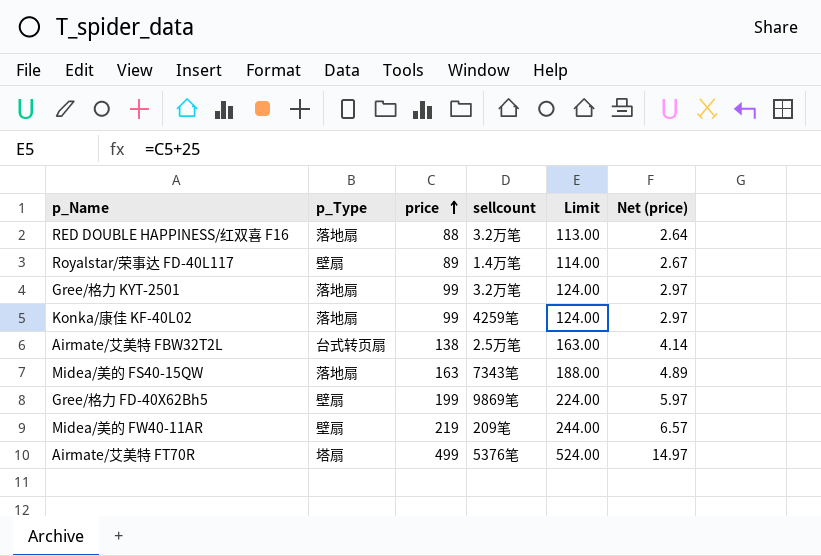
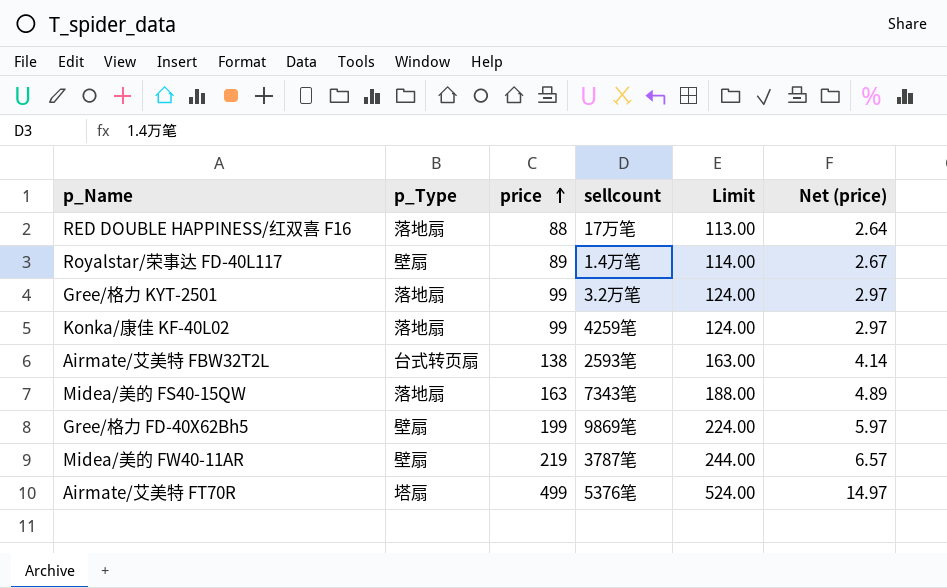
RED DOUBLE HAPPINESS/红双喜 F16 | sellcount: 3.2万笔 -> 17万笔
Airmate/艾美特 FBW32T2L | sellcount: 2.5万笔 -> 2593笔
Midea/美的 FW40-11AR | sellcount: 209笔 -> 3787笔

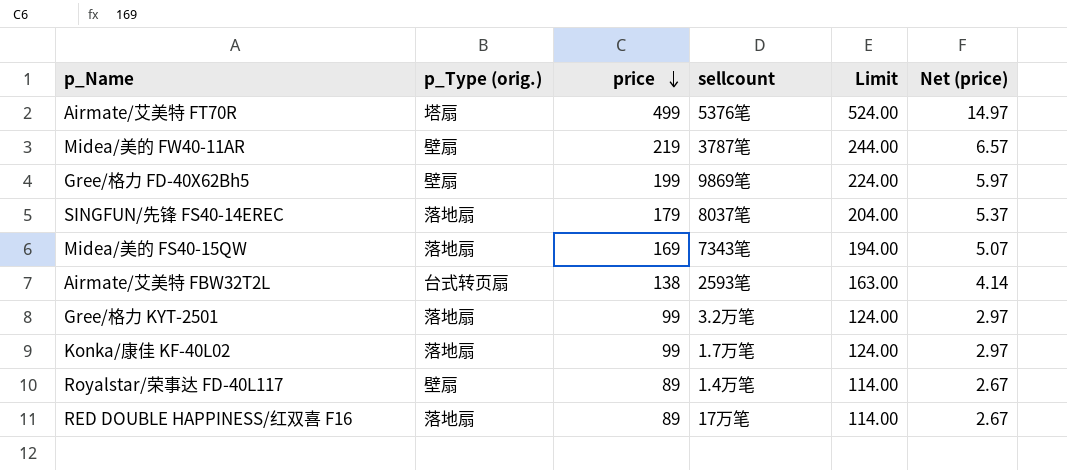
row order: price ascending -> price descending
column name: p_Type -> p_Type (orig.)
row SINGFUN/先锋 FS40-14EREC: none -> 落地扇 | 179 | 8037笔 | 204.00 | 5.37
Midea/美的 FS40-15QW | price: 163 -> 169
Midea/美的 FS40-15QW | Limit: 188.00 -> 194.00
Midea/美的 FS40-15QW | Net (price): 4.89 -> 5.07
Konka/康佳 KF-40L02 | sellcount: 4259笔 -> 1.7万笔
RED DOUBLE HAPPINESS/红双喜 F16 | price: 88 -> 89
RED DOUBLE HAPPINESS/红双喜 F16 | Limit: 113.00 -> 114.00
RED DOUBLE HAPPINESS/红双喜 F16 | Net (price): 2.64 -> 2.67

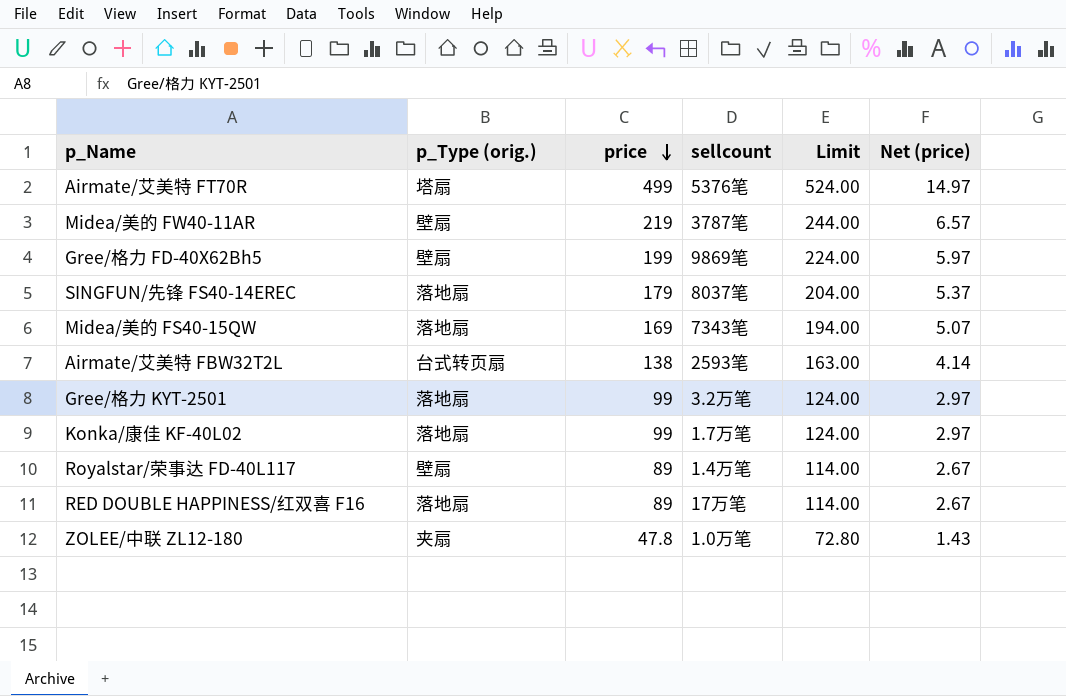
row ZOLEE/中联 ZL12-180: none -> 夹扇 | 47.8 | 1.0万笔 | 72.80 | 1.43

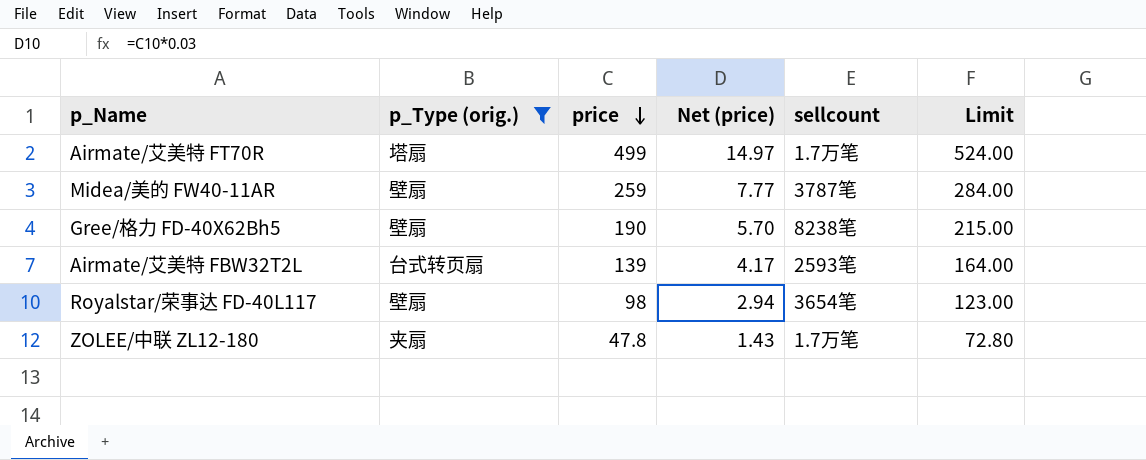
filter: none -> p_Type (orig.) != 落地扇
column Net (price) | position: 6 -> 4
Airmate/艾美特 FT70R | sellcount: 5376笔 -> 1.7万笔
Midea/美的 FW40-11AR | price: 219 -> 259
Midea/美的 FW40-11AR | Net (price): 6.57 -> 7.77
Midea/美的 FW40-11AR | Limit: 244.00 -> 284.00
Gree/格力 FD-40X62Bh5 | price: 199 -> 190
Gree/格力 FD-40X62Bh5 | Net (price): 5.97 -> 5.70
Gree/格力 FD-40X62Bh5 | sellcount: 9869笔 -> 8238笔
Gree/格力 FD-40X62Bh5 | Limit: 224.00 -> 215.00
Airmate/艾美特 FBW32T2L | price: 138 -> 139
Airmate/艾美特 FBW32T2L | Net (price): 4.14 -> 4.17
Airmate/艾美特 FBW32T2L | Limit: 163.00 -> 164.00
Royalstar/荣事达 FD-40L117 | price: 89 -> 98
Royalstar/荣事达 FD-40L117 | Net (price): 2.67 -> 2.94
Royalstar/荣事达 FD-40L117 | sellcount: 1.4万笔 -> 3654笔
Royalstar/荣事达 FD-40L117 | Limit: 114.00 -> 123.00
ZOLEE/中联 ZL12-180 | sellcount: 1.0万笔 -> 1.7万笔

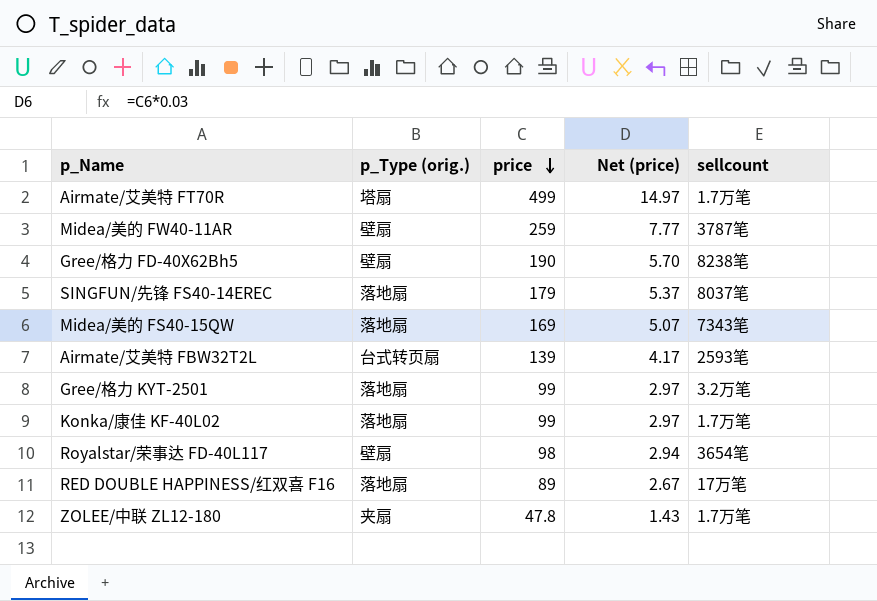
filter: p_Type (orig.) != 落地扇 -> none
column Limit | formula: [price] + 25 -> none

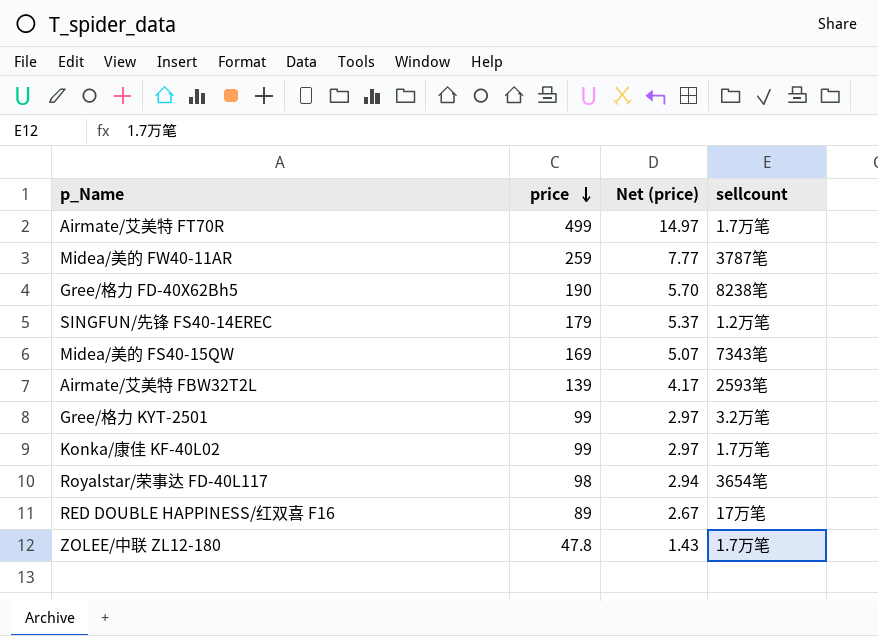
column p_Type (orig.) | position: 2 -> none
SINGFUN/先锋 FS40-14EREC | sellcount: 8037笔 -> 1.2万笔

